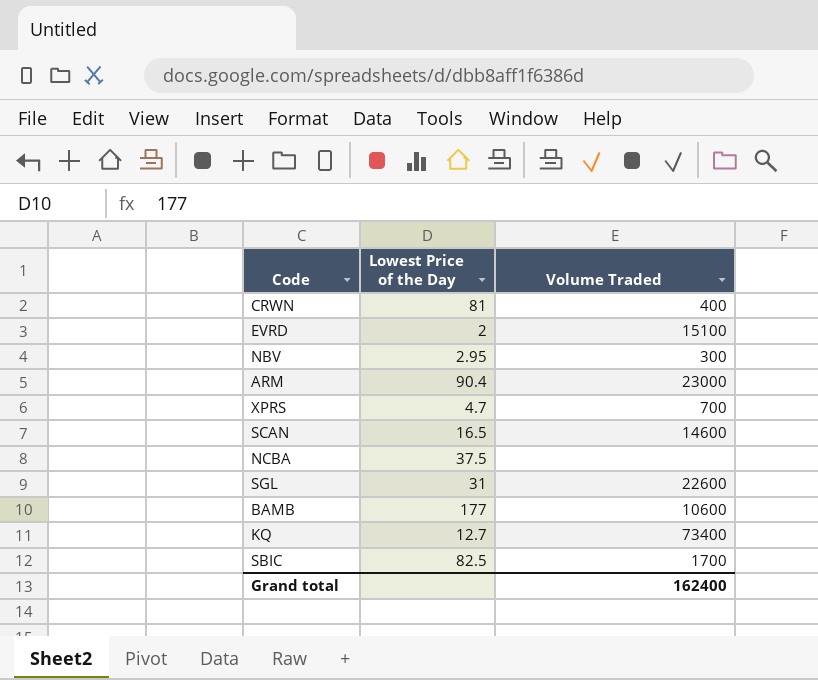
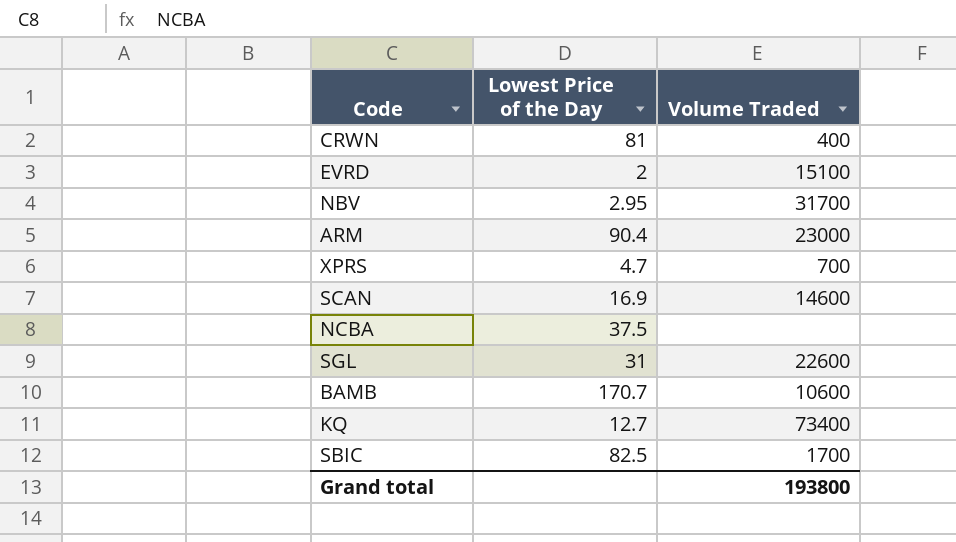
NBV | Volume Traded: 300 -> 31700
SCAN | Lowest Price of the Day: 16.5 -> 16.9
BAMB | Lowest Price of the Day: 177 -> 170.7
Grand total | Volume Traded: 162400 -> 193800

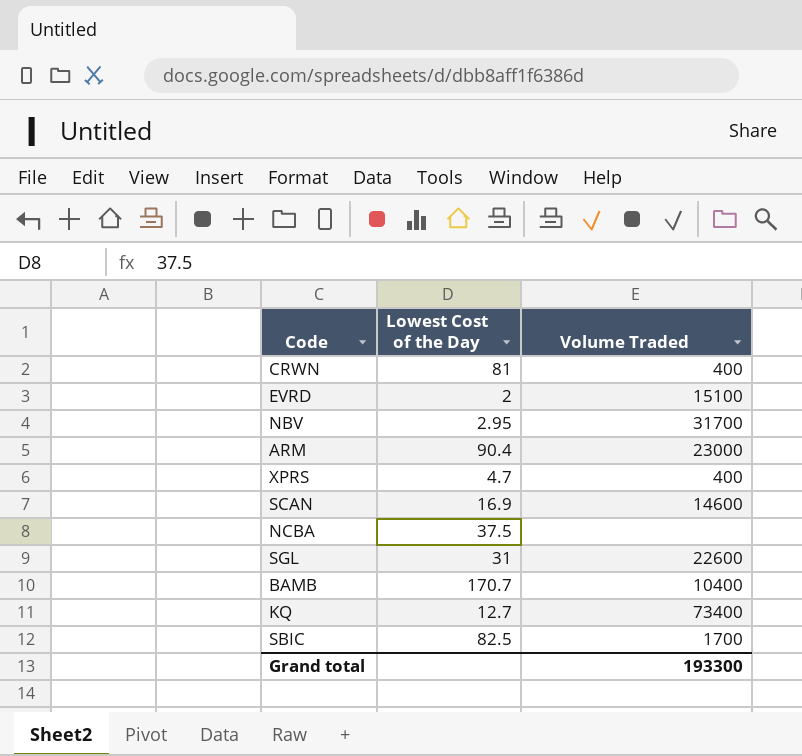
column name: Lowest Price of the Day -> Lowest Cost of the Day
XPRS | Volume Traded: 700 -> 400
BAMB | Volume Traded: 10600 -> 10400
Grand total | Volume Traded: 193800 -> 193300

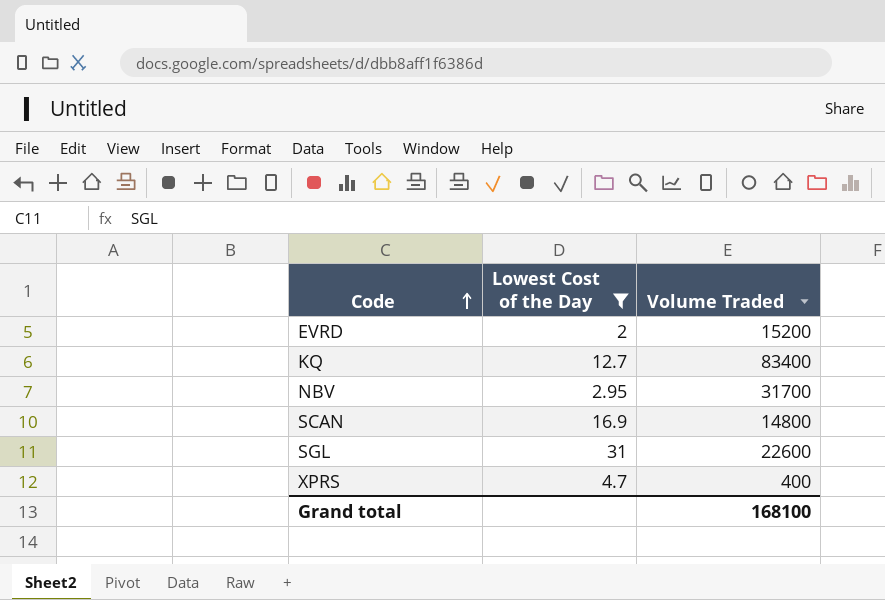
filter: none -> Lowest Cost of the Day <= 31
row order: none -> Code ascending
EVRD | Volume Traded: 15100 -> 15200
KQ | Volume Traded: 73400 -> 83400
SCAN | Volume Traded: 14600 -> 14800
Grand total | Volume Traded: 193300 -> 168100

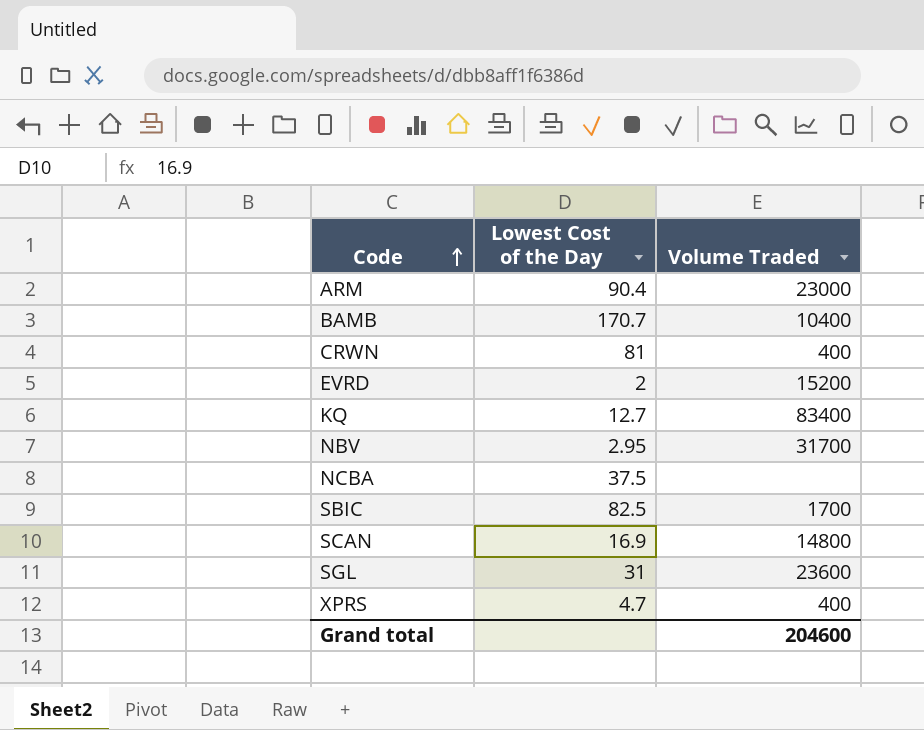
filter: Lowest Cost of the Day <= 31 -> none
SGL | Volume Traded: 22600 -> 23600
Grand total | Volume Traded: 168100 -> 204600

